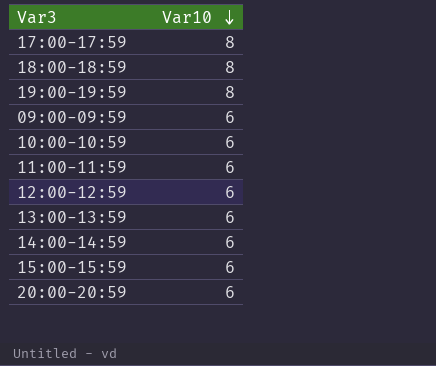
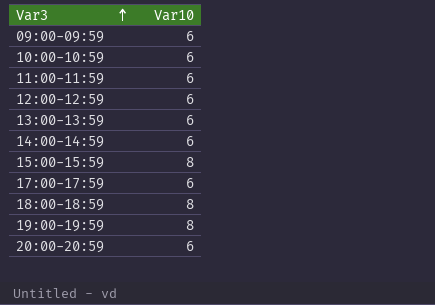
row order: Var10 descending -> Var3 ascending
15:00-15:59 | Var10: 6 -> 8
17:00-17:59 | Var10: 8 -> 6

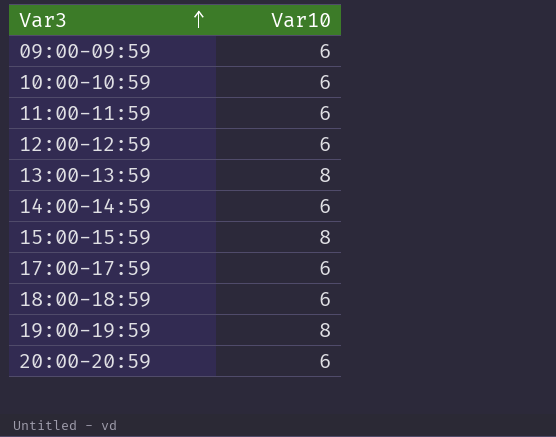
13:00-13:59 | Var10: 6 -> 8
18:00-18:59 | Var10: 8 -> 6

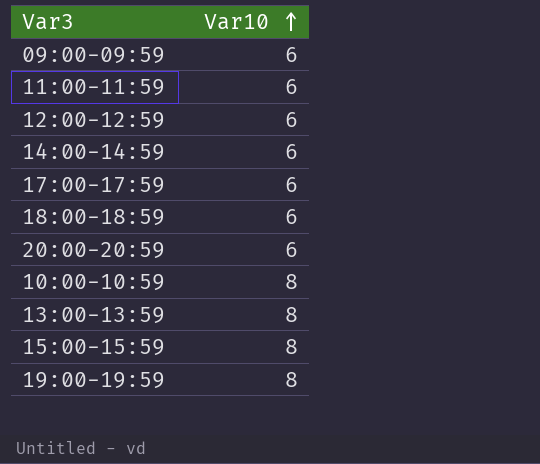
row order: Var3 ascending -> Var10 ascending
10:00-10:59 | Var10: 6 -> 8

